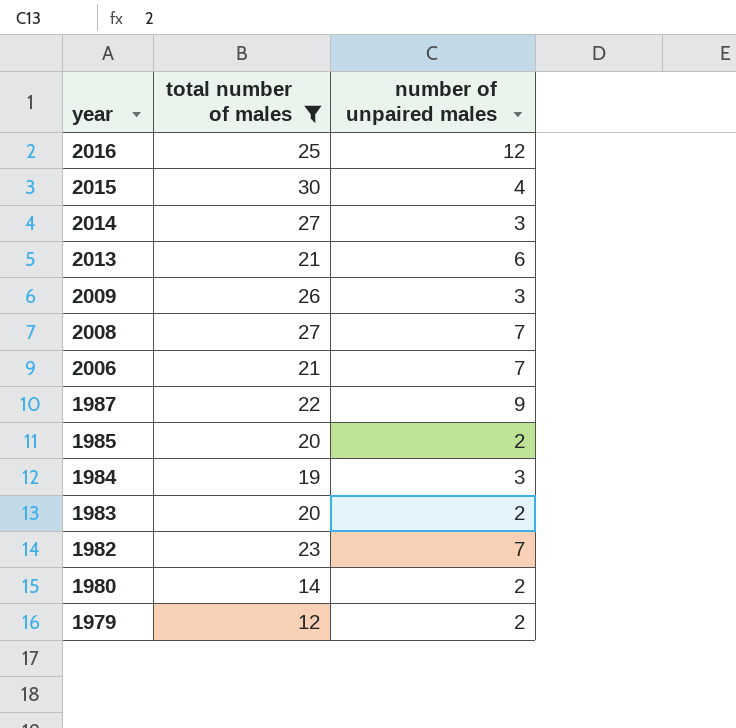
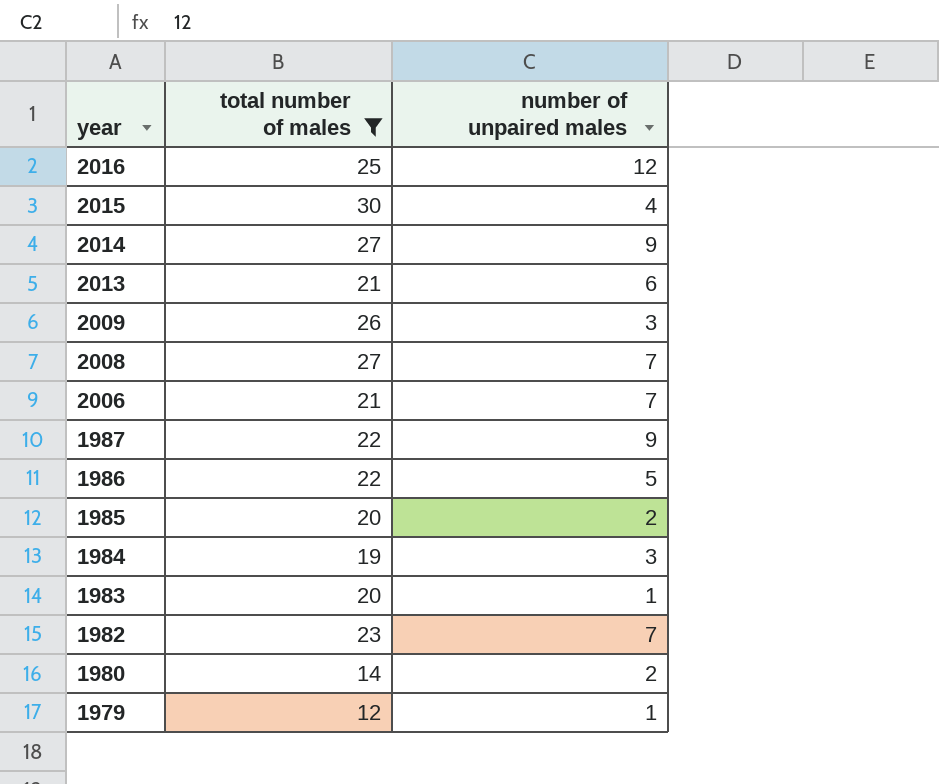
2014 | number of unpaired males: 3 -> 9
row 1986: none -> 22 | 5
1983 | number of unpaired males: 2 -> 1
1979 | number of unpaired males: 2 -> 1

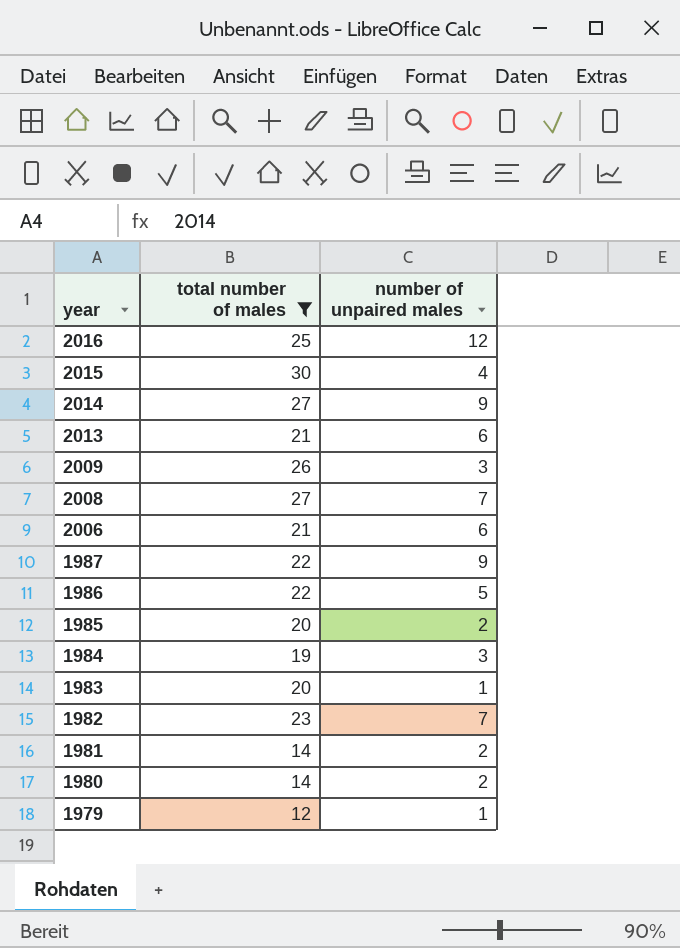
2006 | number of unpaired males: 7 -> 6
row 1981: none -> 14 | 2

